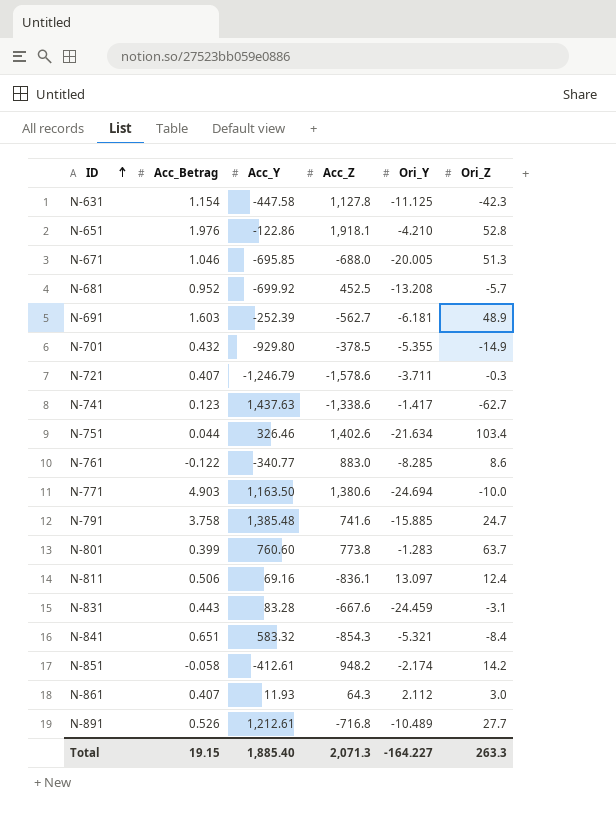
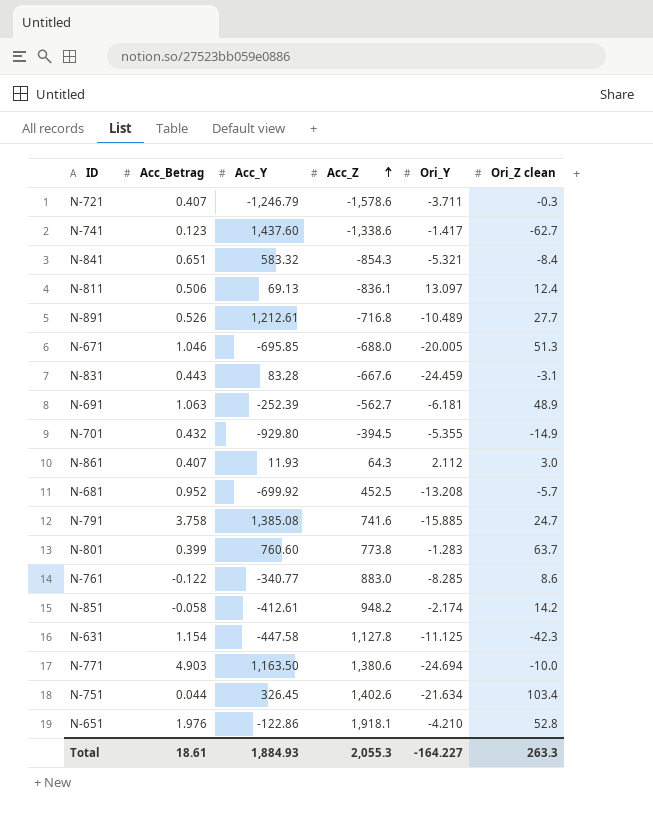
row order: ID ascending -> Acc_Z ascending
column name: Ori_Z -> Ori_Z clean
N-741 | Acc_Y: 1,437.63 -> 1,437.60
N-811 | Acc_Y: 69.16 -> 69.13
N-691 | Acc_Betrag: 1.603 -> 1.063
N-701 | Acc_Z: -378.5 -> -394.5
N-791 | Acc_Y: 1,385.48 -> 1,385.08
N-751 | Acc_Y: 326.46 -> 326.45
Total | Acc_Betrag: 19.15 -> 18.61
Total | Acc_Y: 1,885.40 -> 1,884.93
Total | Acc_Z: 2,071.3 -> 2,055.3

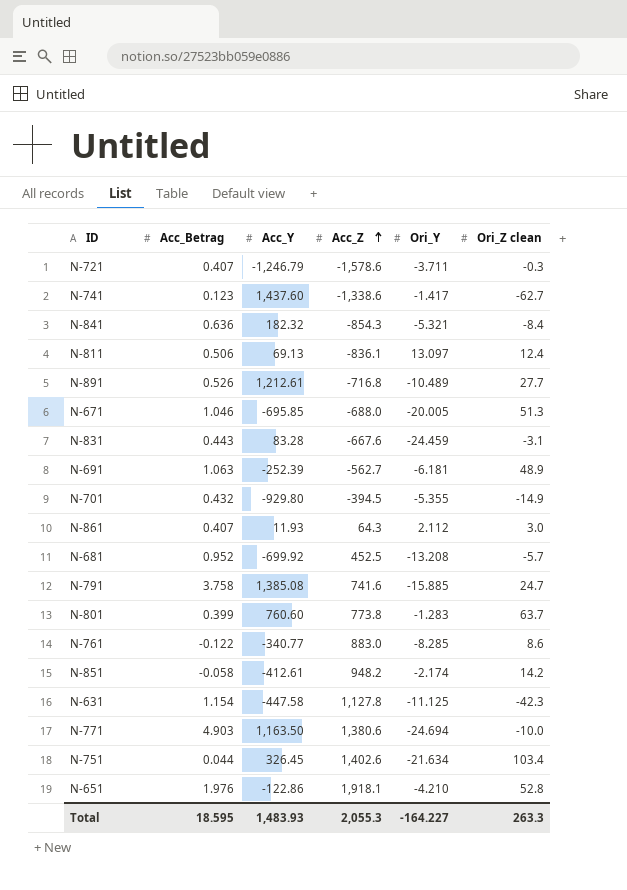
N-841 | Acc_Betrag: 0.651 -> 0.636
N-841 | Acc_Y: 583.32 -> 182.32
Total | Acc_Betrag: 18.61 -> 18.595
Total | Acc_Y: 1,884.93 -> 1,483.93

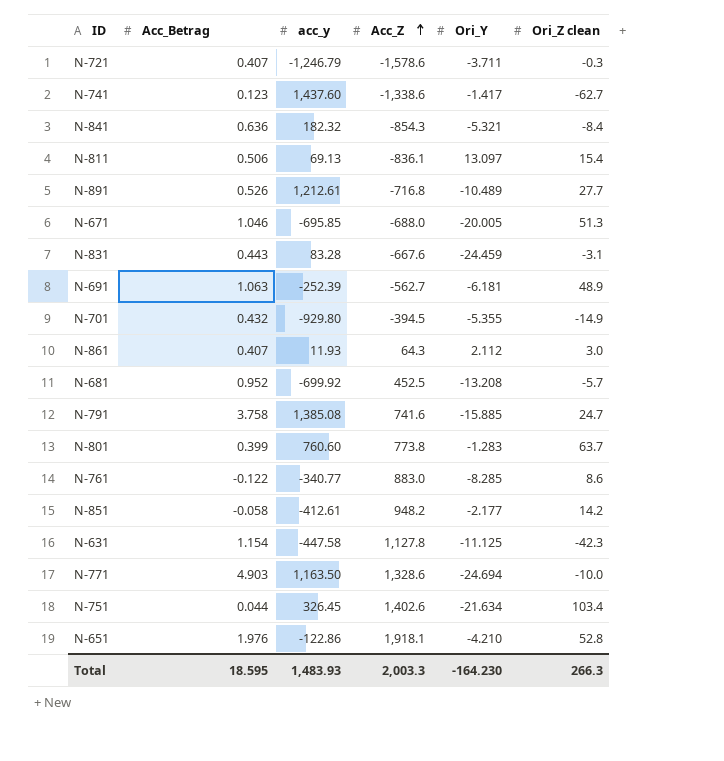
column name: Acc_Y -> acc_y
N-811 | Ori_Z clean: 12.4 -> 15.4
N-851 | Ori_Y: -2.174 -> -2.177
N-771 | Acc_Z: 1,380.6 -> 1,328.6
Total | Acc_Z: 2,055.3 -> 2,003.3
Total | Ori_Y: -164.227 -> -164.230
Total | Ori_Z clean: 263.3 -> 266.3

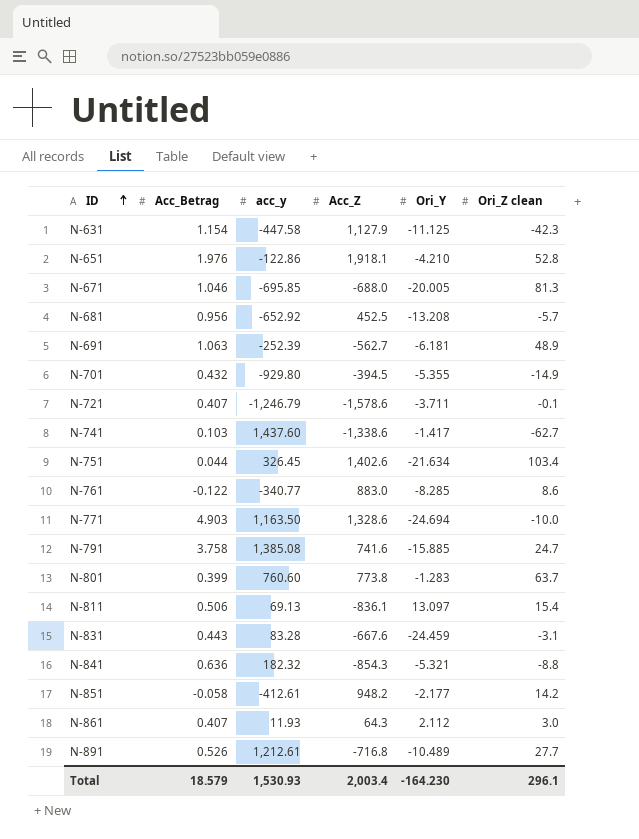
row order: Acc_Z ascending -> ID ascending
N-631 | Acc_Z: 1,127.8 -> 1,127.9
N-671 | Ori_Z clean: 51.3 -> 81.3
N-681 | Acc_Betrag: 0.952 -> 0.956
N-681 | acc_y: -699.92 -> -652.92
N-721 | Ori_Z clean: -0.3 -> -0.1
N-741 | Acc_Betrag: 0.123 -> 0.103
N-841 | Ori_Z clean: -8.4 -> -8.8
Total | Acc_Betrag: 18.595 -> 18.579
Total | acc_y: 1,483.93 -> 1,530.93
Total | Acc_Z: 2,003.3 -> 2,003.4
Total | Ori_Z clean: 266.3 -> 296.1

